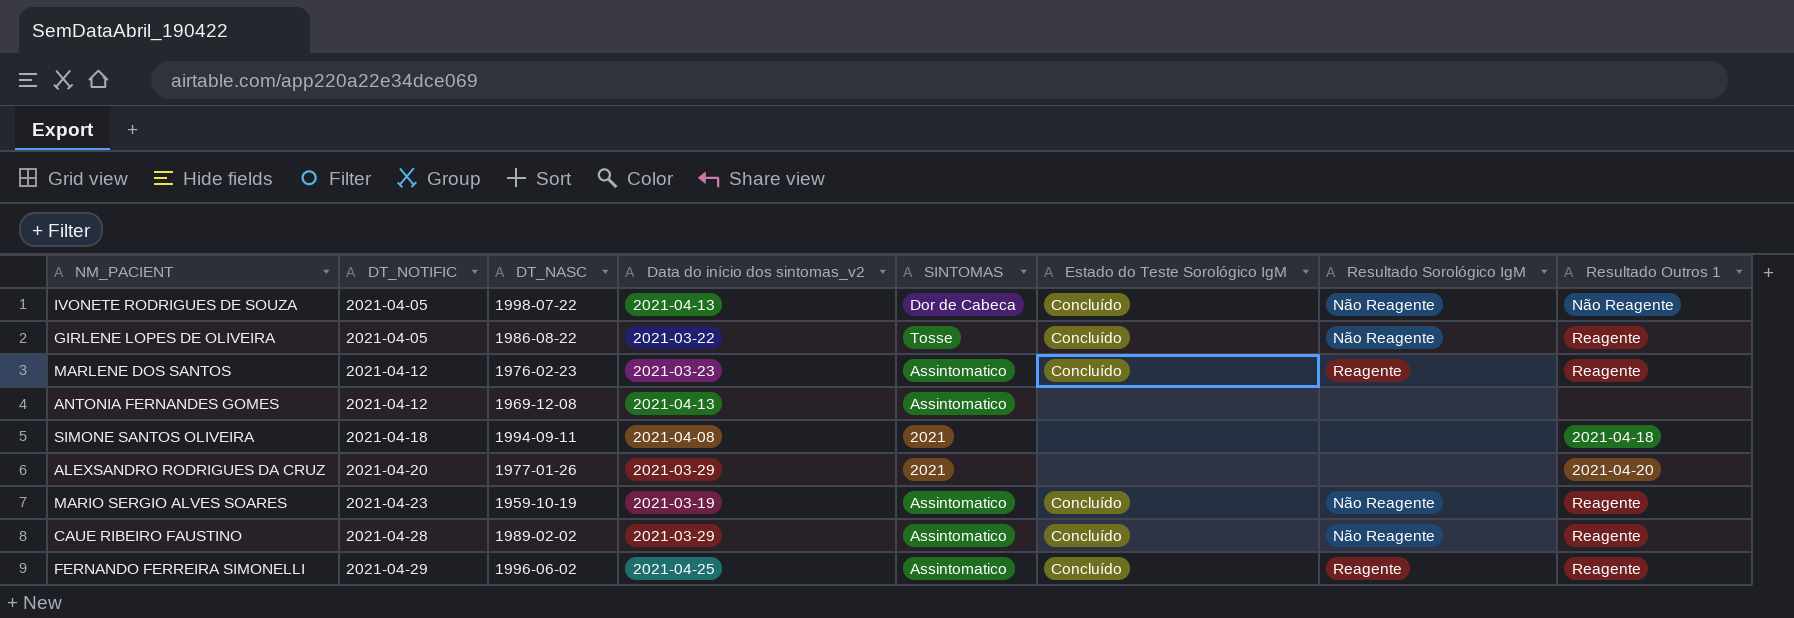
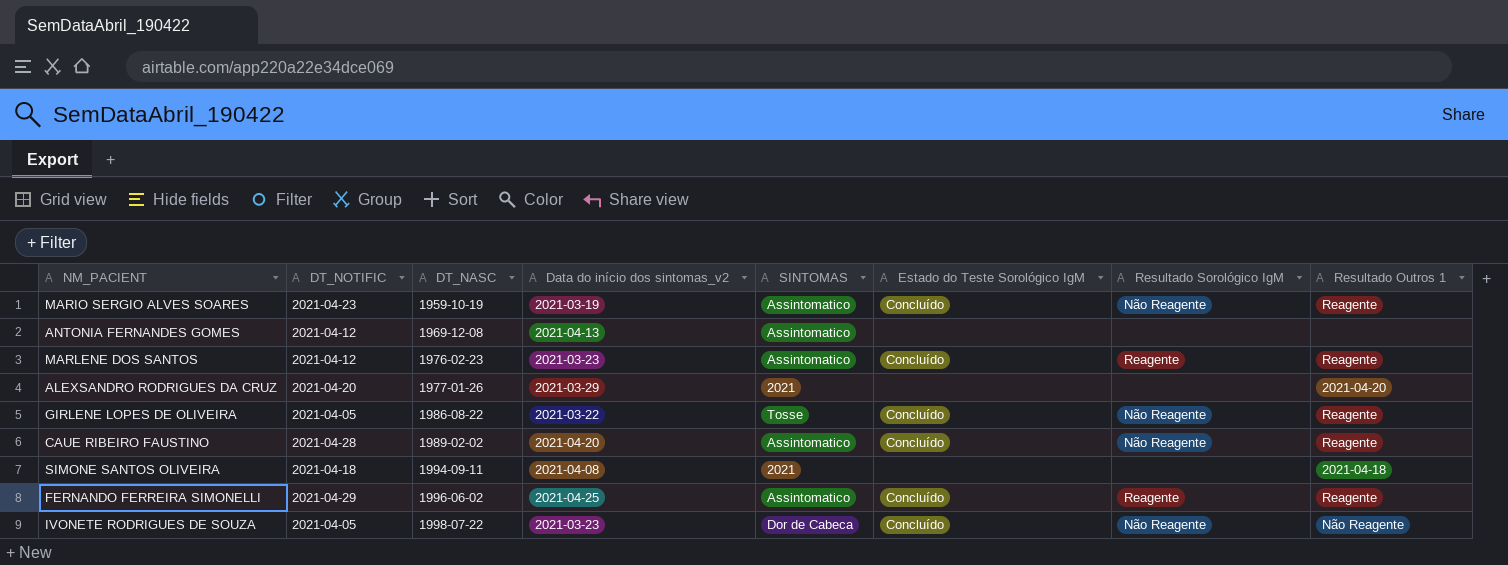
row order: DT_NOTIFIC ascending -> DT_NASC ascending
CAUE RIBEIRO FAUSTINO | Data do início dos sintomas_v2: 2021-03-29 -> 2021-04-20
IVONETE RODRIGUES DE SOUZA | Data do início dos sintomas_v2: 2021-04-13 -> 2021-03-23

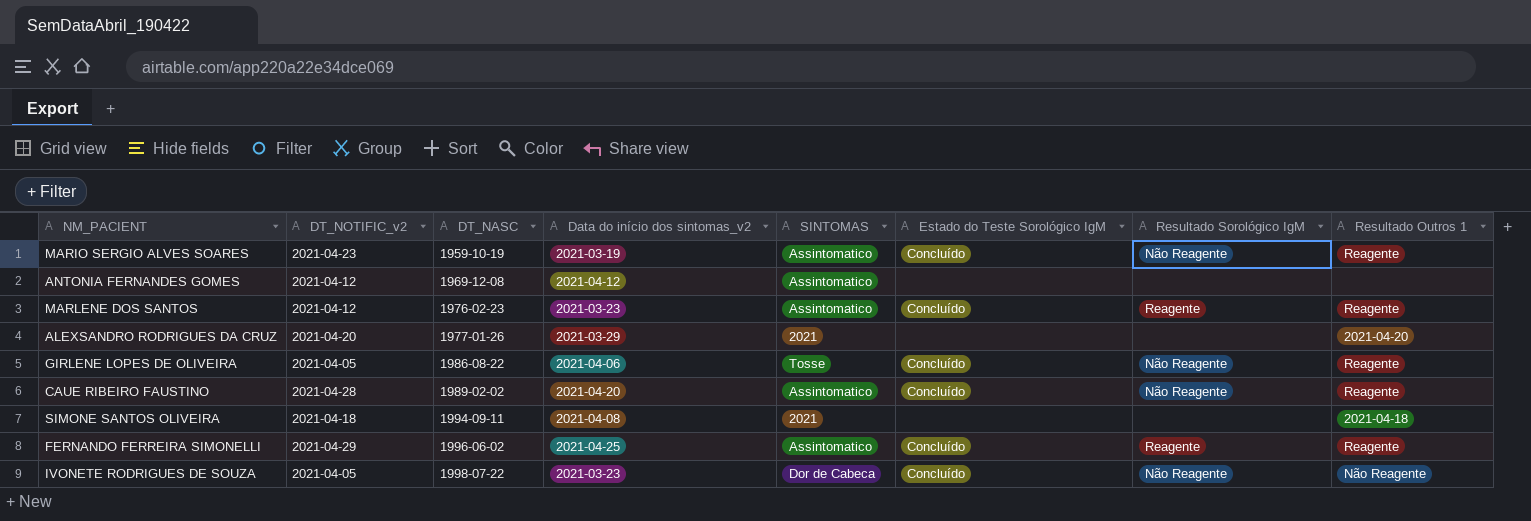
column name: DT_NOTIFIC -> DT_NOTIFIC_v2
ANTONIA FERNANDES GOMES | Data do início dos sintomas_v2: 2021-04-13 -> 2021-04-12
GIRLENE LOPES DE OLIVEIRA | Data do início dos sintomas_v2: 2021-03-22 -> 2021-04-06

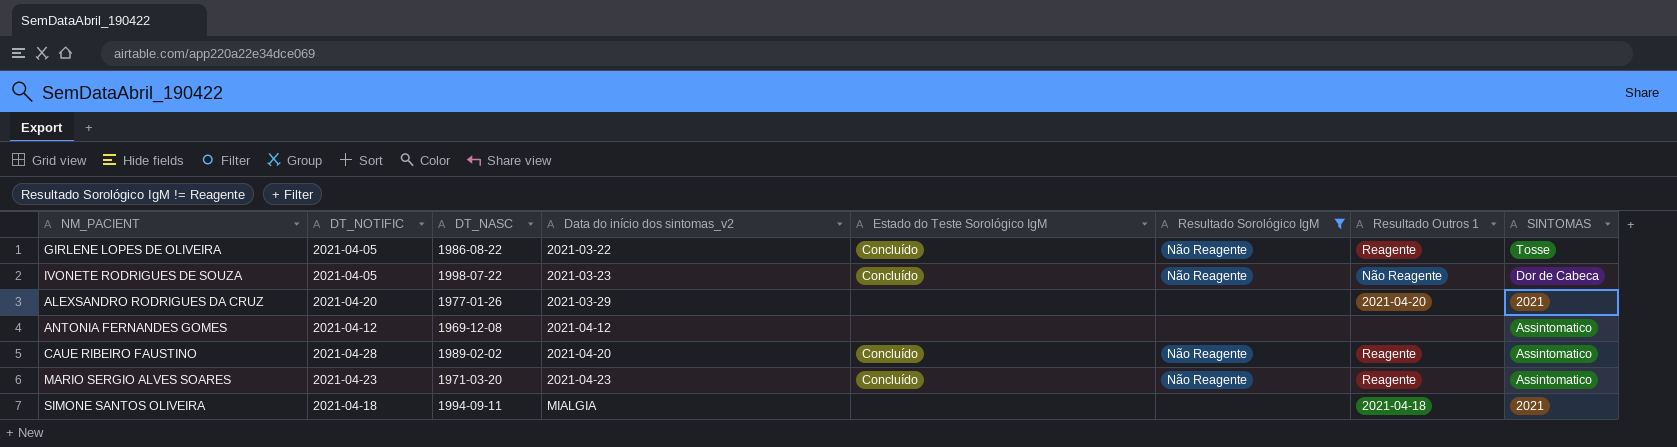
filter: none -> Resultado Sorológico IgM != Reagente
row order: DT_NASC ascending -> Data do início dos sintomas_v2 ascending
column name: DT_NOTIFIC_v2 -> DT_NOTIFIC
column SINTOMAS | position: 5 -> 8
GIRLENE LOPES DE OLIVEIRA | Data do início dos sintomas_v2: 2021-04-06 -> 2021-03-22
MARIO SERGIO ALVES SOARES | DT_NASC: 1959-10-19 -> 1971-03-20
MARIO SERGIO ALVES SOARES | Data do início dos sintomas_v2: 2021-03-19 -> 2021-04-23
SIMONE SANTOS OLIVEIRA | Data do início dos sintomas_v2: 2021-04-08 -> MIALGIA

